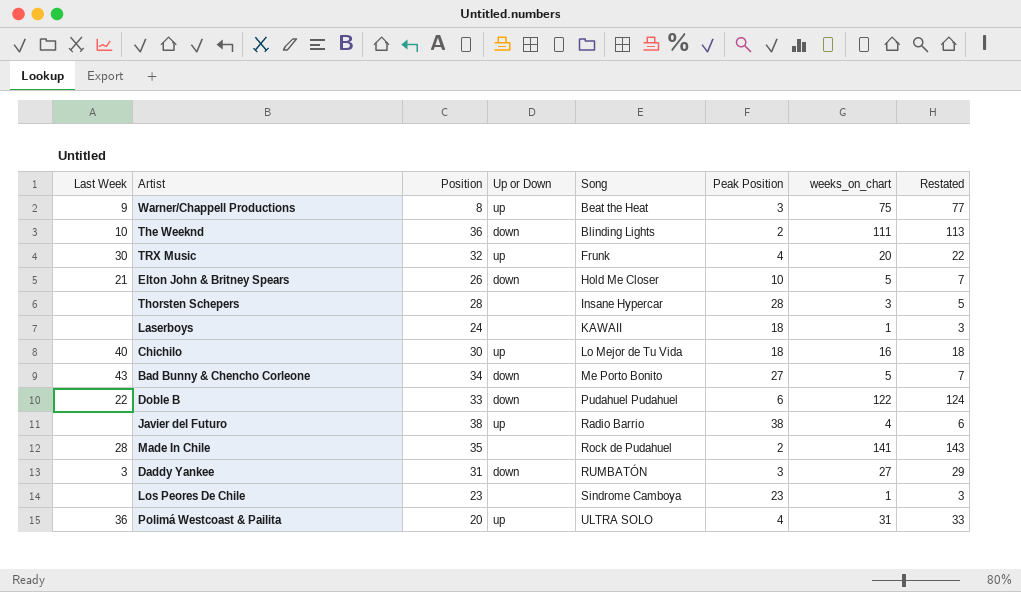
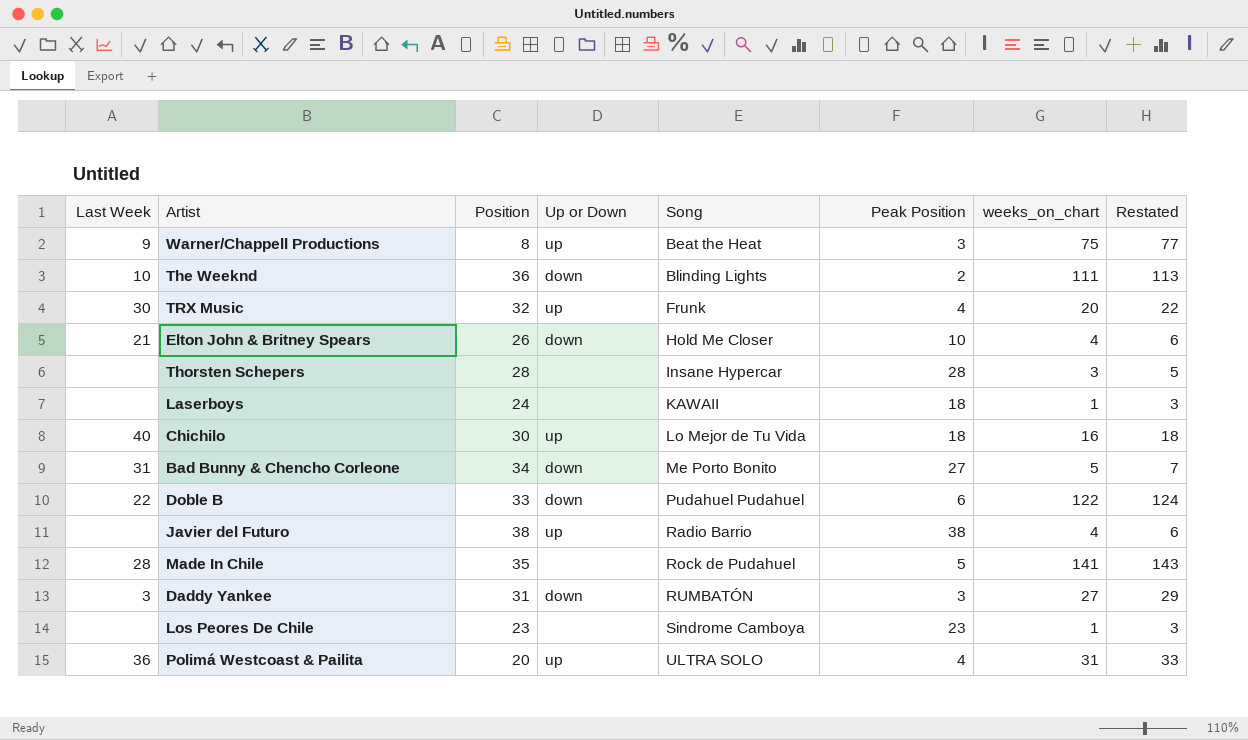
Elton John & Britney Spears | weeks_on_chart: 5 -> 4
Elton John & Britney Spears | Restated: 7 -> 6
Bad Bunny & Chencho Corleone | Last Week: 43 -> 31
Made In Chile | Peak Position: 2 -> 5

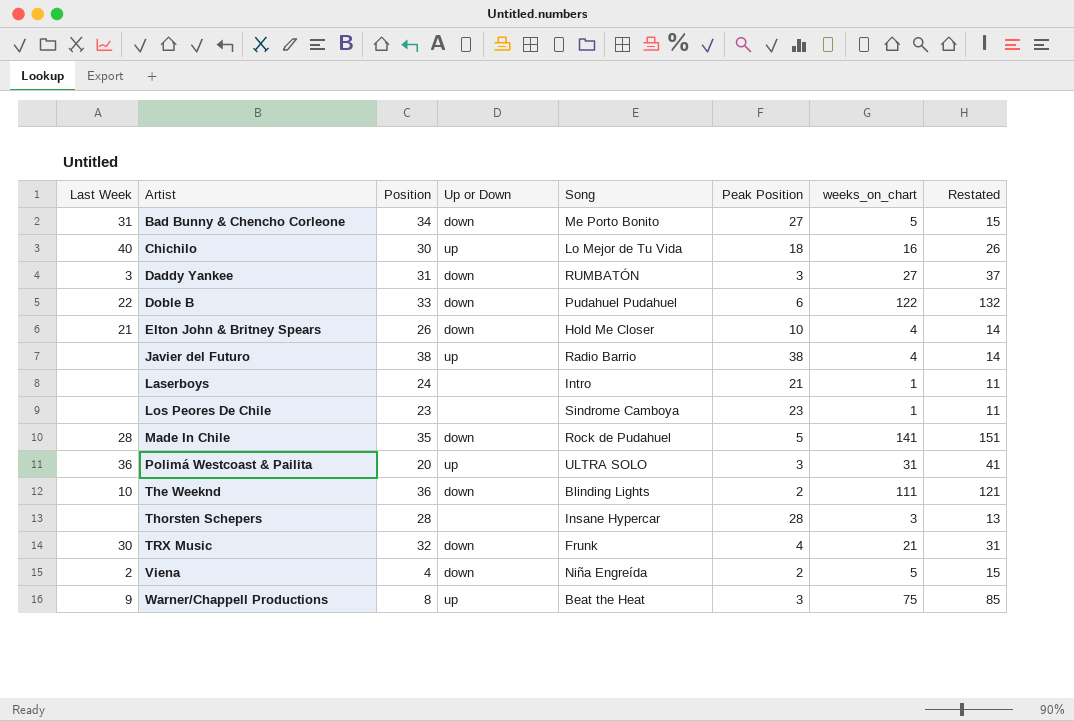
row order: Song ascending -> Artist ascending
column Restated | formula: [weeks_on_chart] + 2 -> [weeks_on_chart] + 10
Laserboys | Song: KAWAII -> Intro
Laserboys | Peak Position: 18 -> 21
Made In Chile | Up or Down: none -> down
Polimá Westcoast & Pailita | Peak Position: 4 -> 3
TRX Music | Up or Down: up -> down
TRX Music | weeks_on_chart: 20 -> 21
row Viena: none -> 2 | 4 | down | Niña Engreída | 2 | 5 | 15

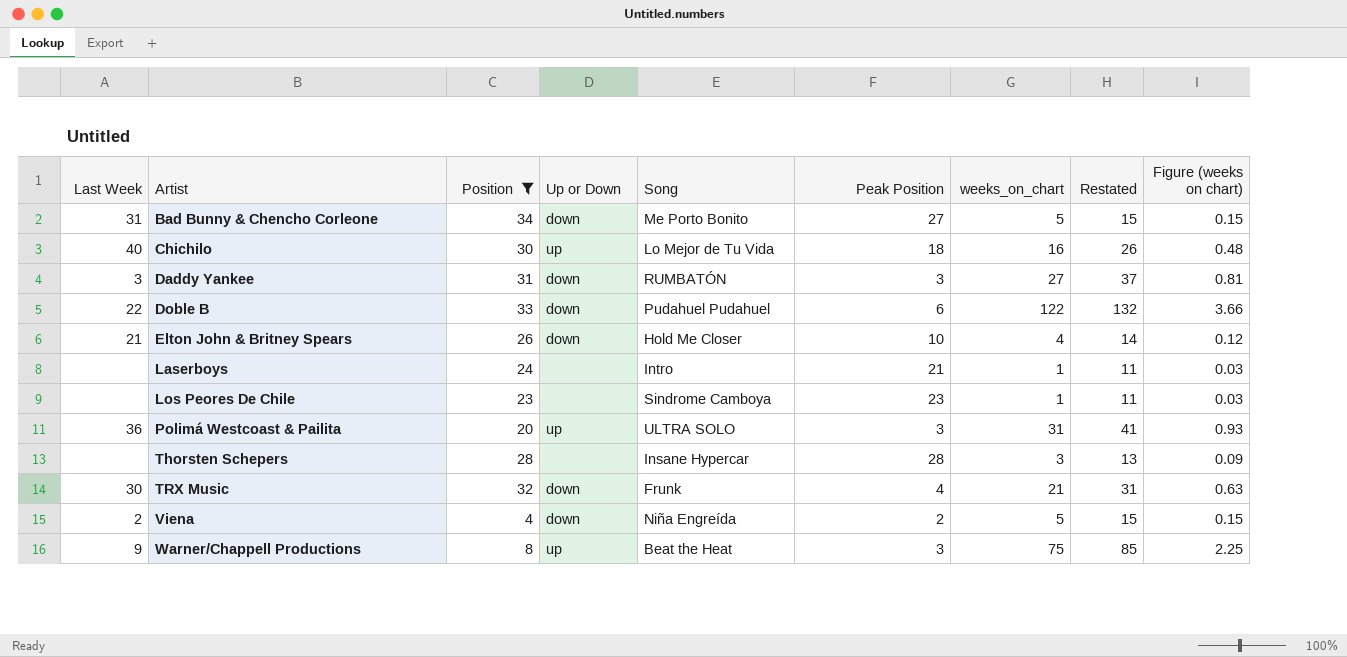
filter: none -> Position <= 34
column Figure (weeks on chart) | formula: none -> [weeks_on_chart] * 0.03

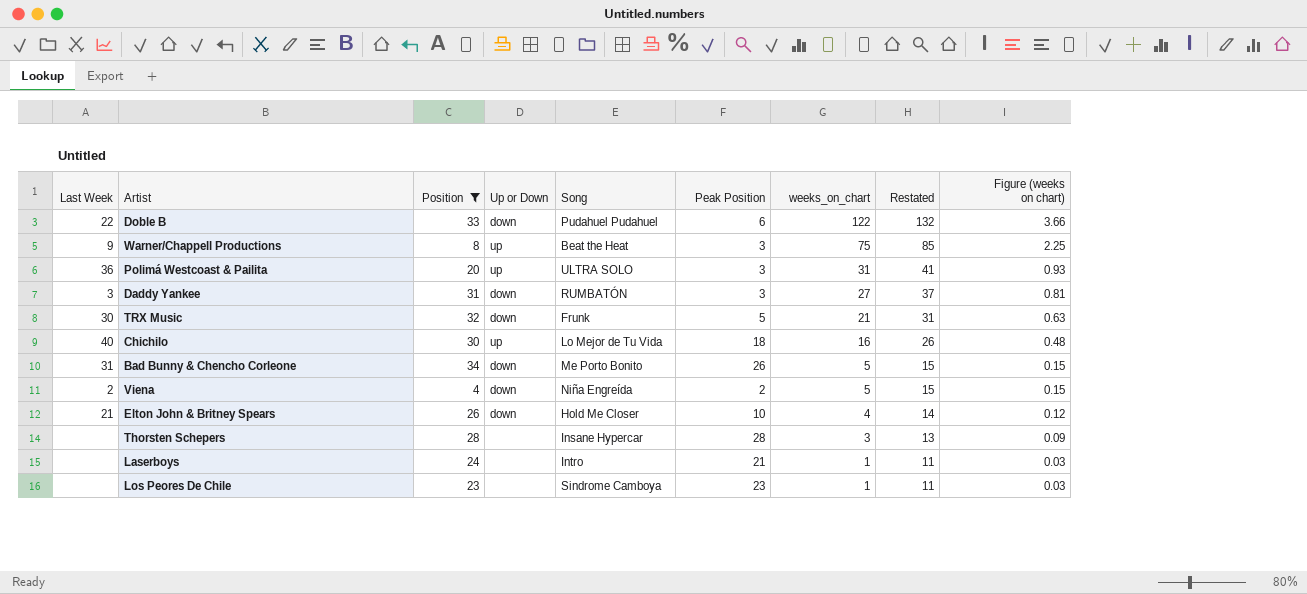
row order: Artist ascending -> weeks_on_chart descending
TRX Music | Peak Position: 4 -> 5
Bad Bunny & Chencho Corleone | Peak Position: 27 -> 26

